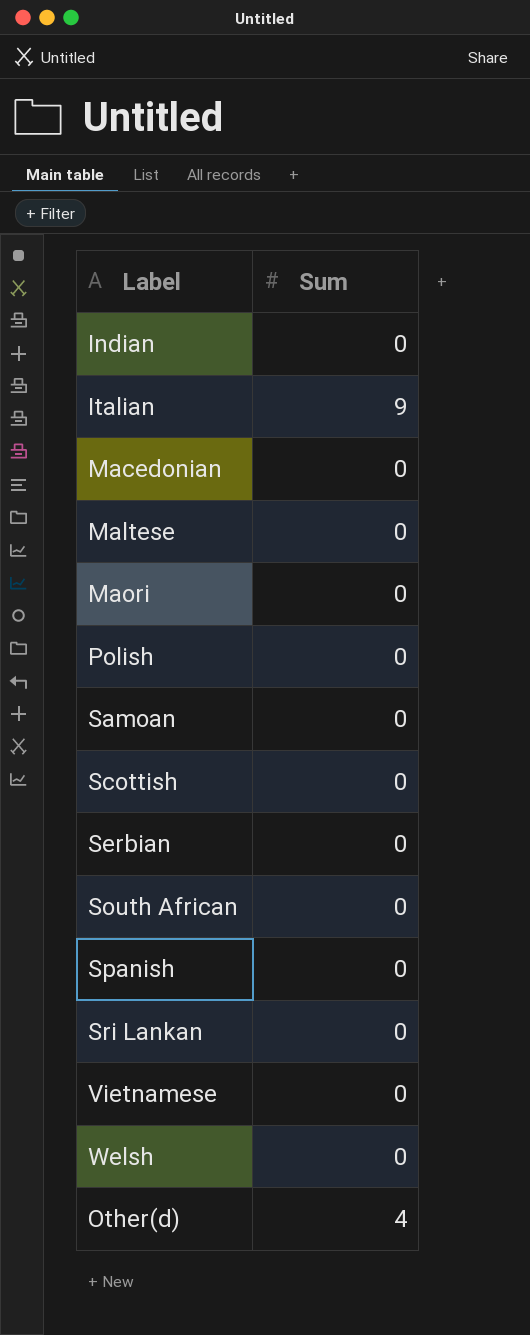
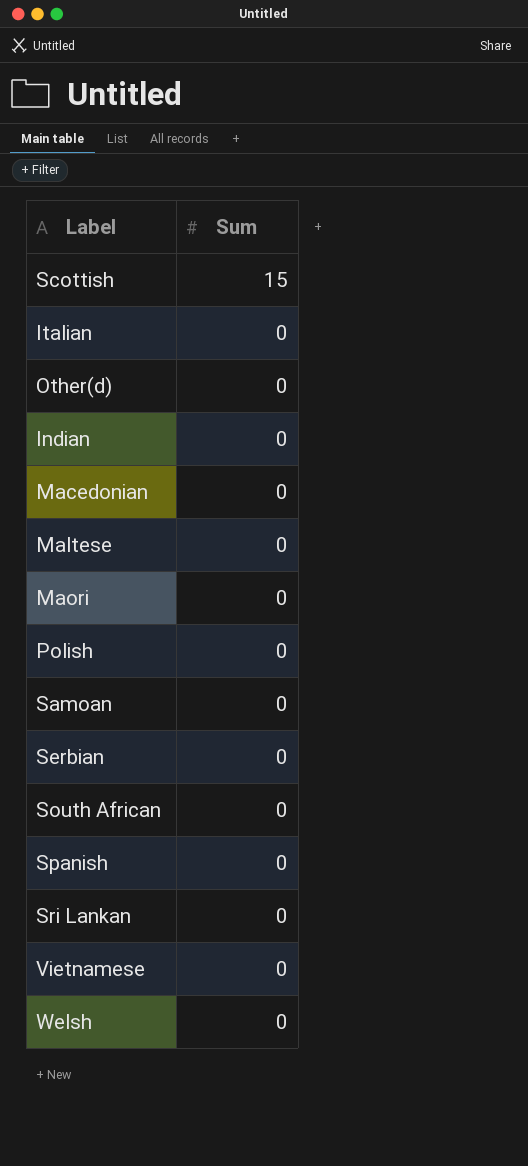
row order: none -> Sum descending
Scottish | Sum: 0 -> 15
Italian | Sum: 9 -> 0
Other(d) | Sum: 4 -> 0

